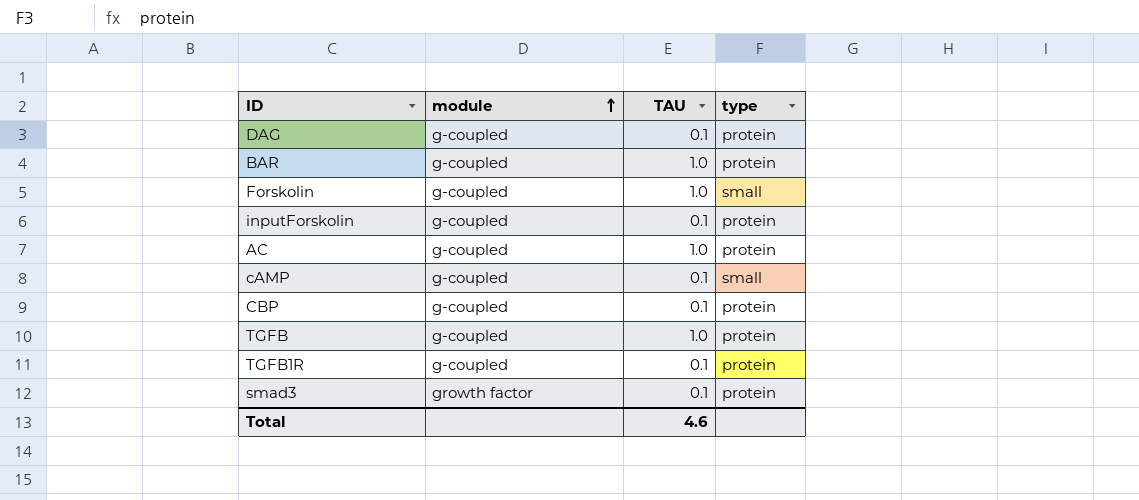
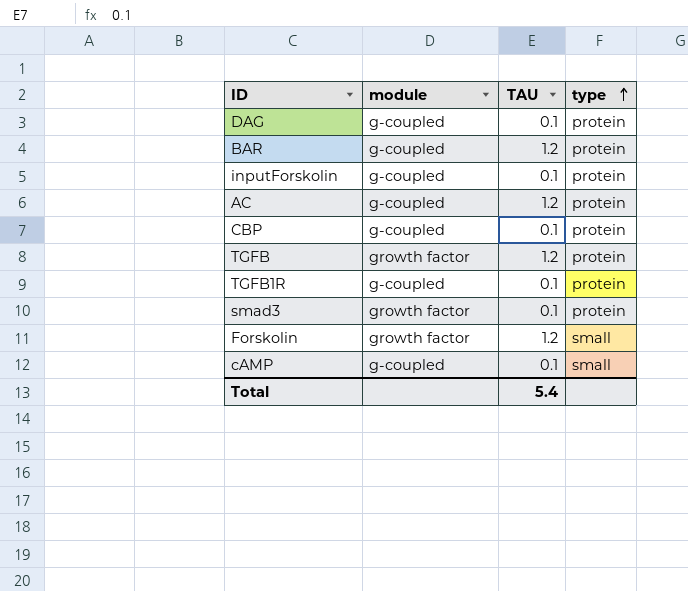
row order: module ascending -> type ascending
BAR | TAU: 1.0 -> 1.2
AC | TAU: 1.0 -> 1.2
TGFB | module: g-coupled -> growth factor
TGFB | TAU: 1.0 -> 1.2
Forskolin | module: g-coupled -> growth factor
Forskolin | TAU: 1.0 -> 1.2
Total | TAU: 4.6 -> 5.4

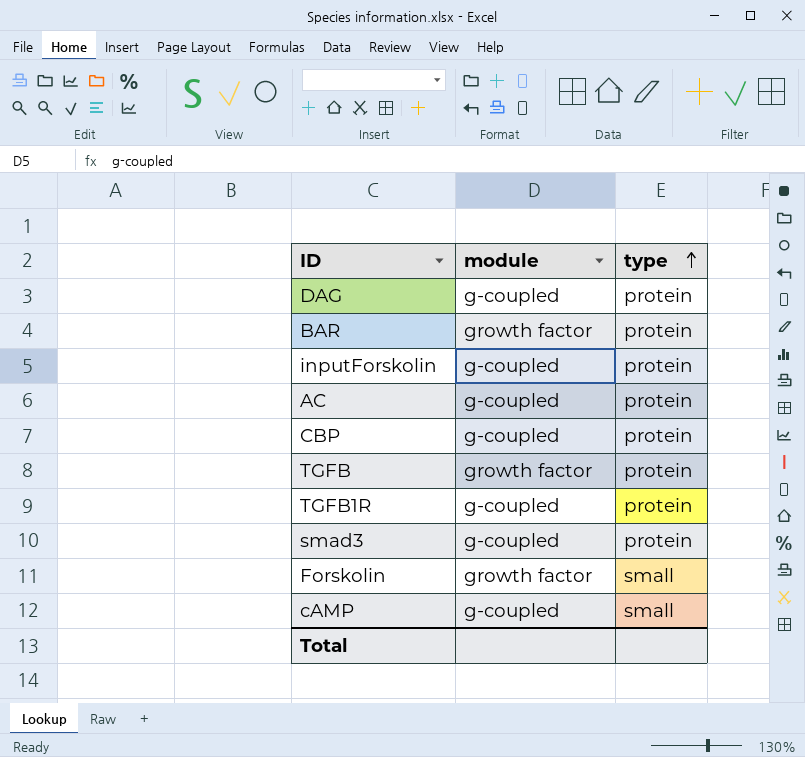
column TAU | position: 3 -> none
BAR | module: g-coupled -> growth factor
smad3 | module: growth factor -> g-coupled

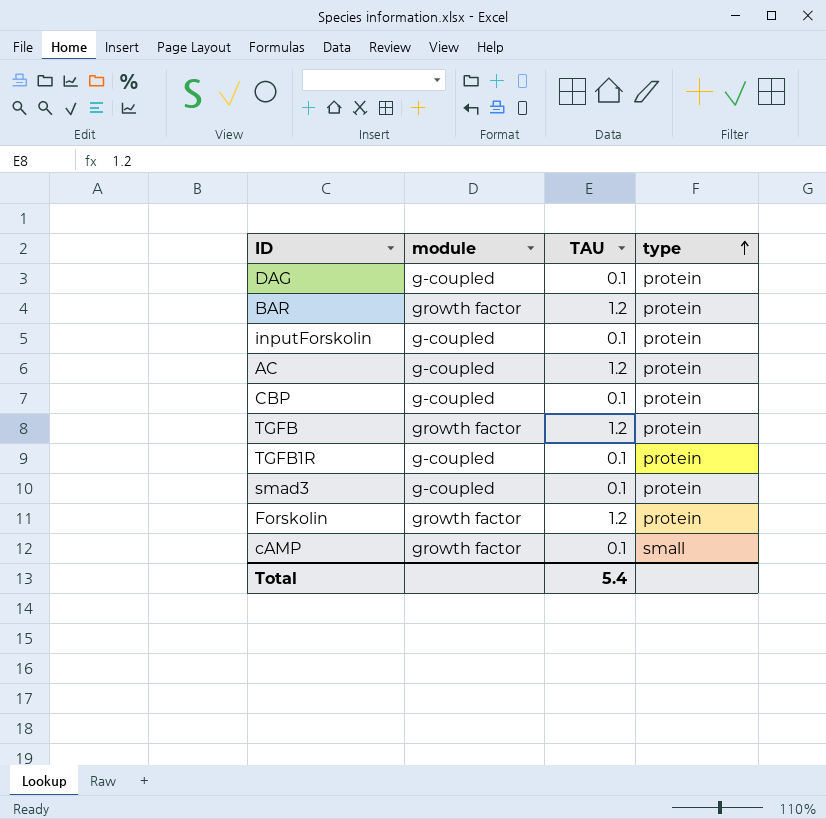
column TAU | position: none -> 3
Forskolin | type: small -> protein
cAMP | module: g-coupled -> growth factor

